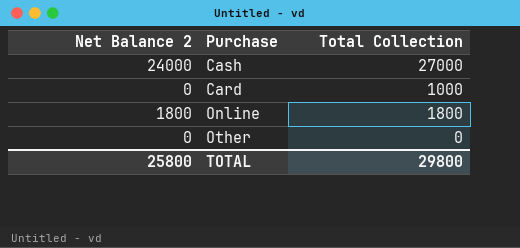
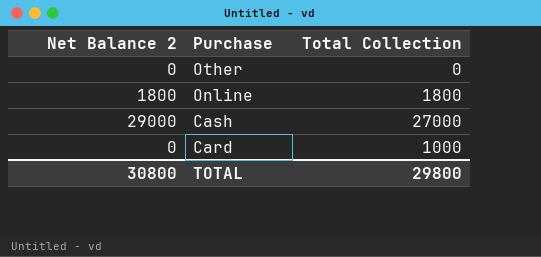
row order: none -> Purchase descending
Cash | Net Balance 2: 24000 -> 29000
TOTAL | Net Balance 2: 25800 -> 30800

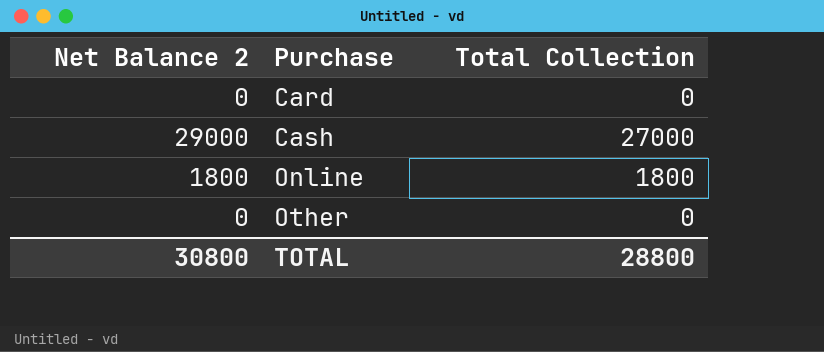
row order: Purchase descending -> Purchase ascending
Card | Total Collection: 1000 -> 0
TOTAL | Total Collection: 29800 -> 28800

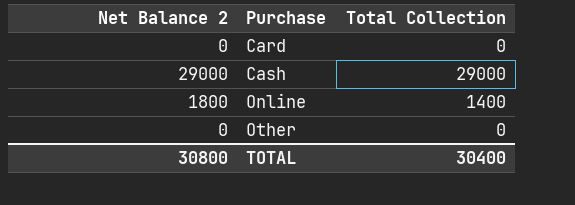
Cash | Total Collection: 27000 -> 29000
Online | Total Collection: 1800 -> 1400
TOTAL | Total Collection: 28800 -> 30400

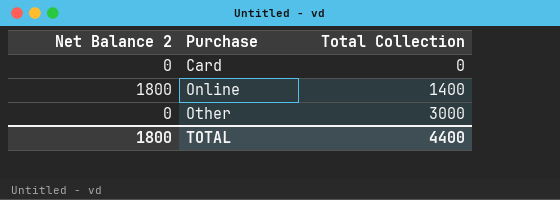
row Cash: 29000 | 29000 -> none
Other | Total Collection: 0 -> 3000
TOTAL | Net Balance 2: 30800 -> 1800
TOTAL | Total Collection: 30400 -> 4400

